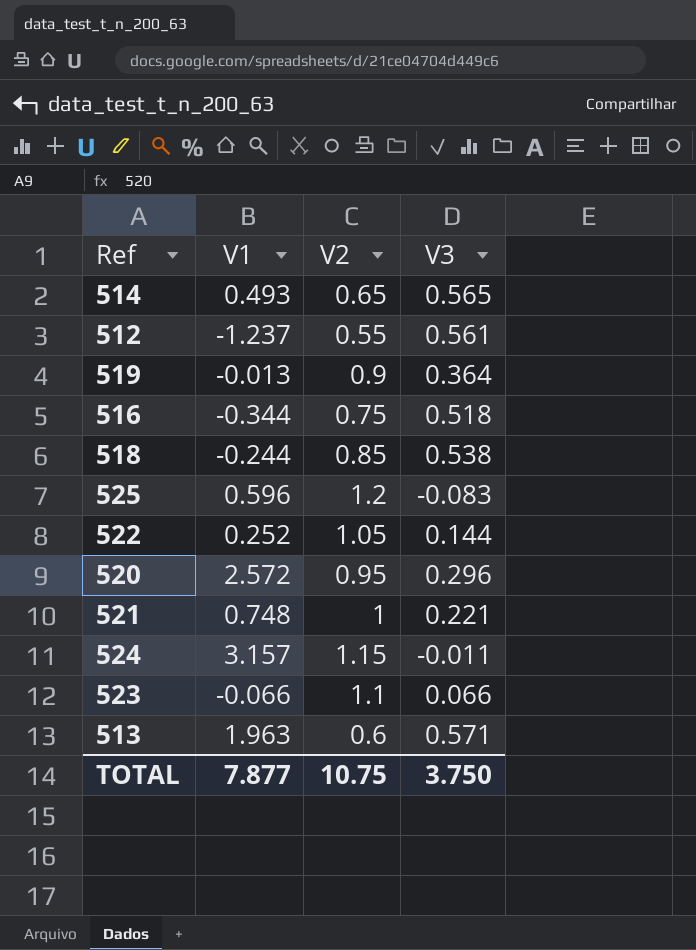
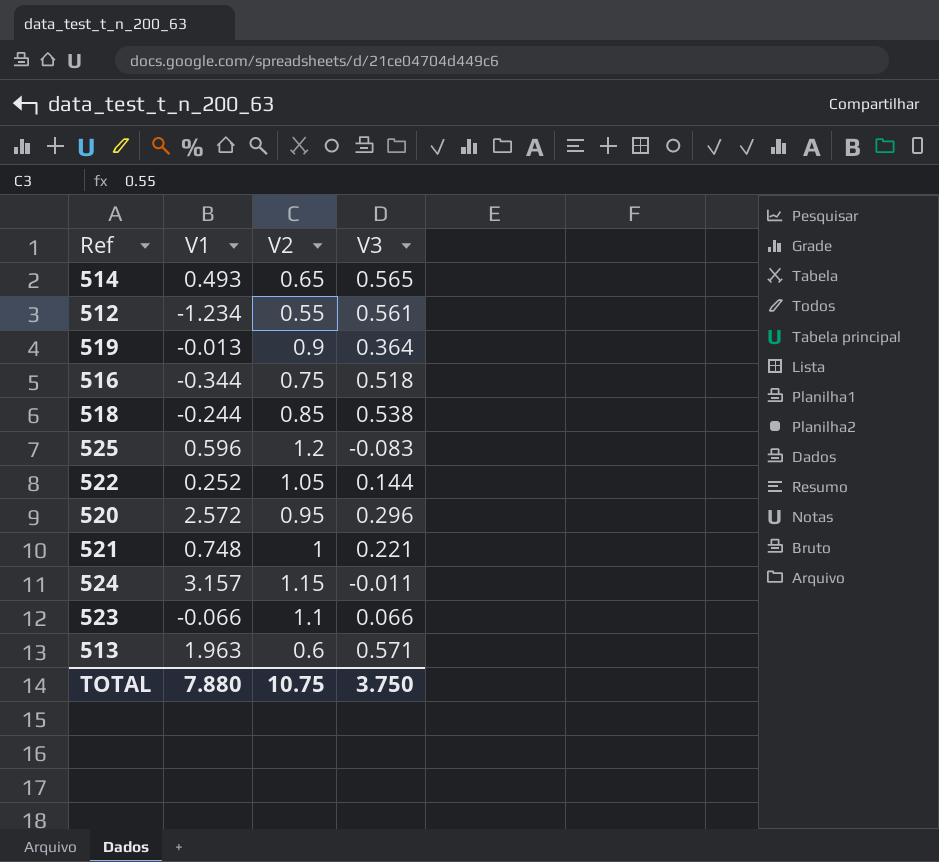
512 | V1: -1.237 -> -1.234
TOTAL | V1: 7.877 -> 7.880

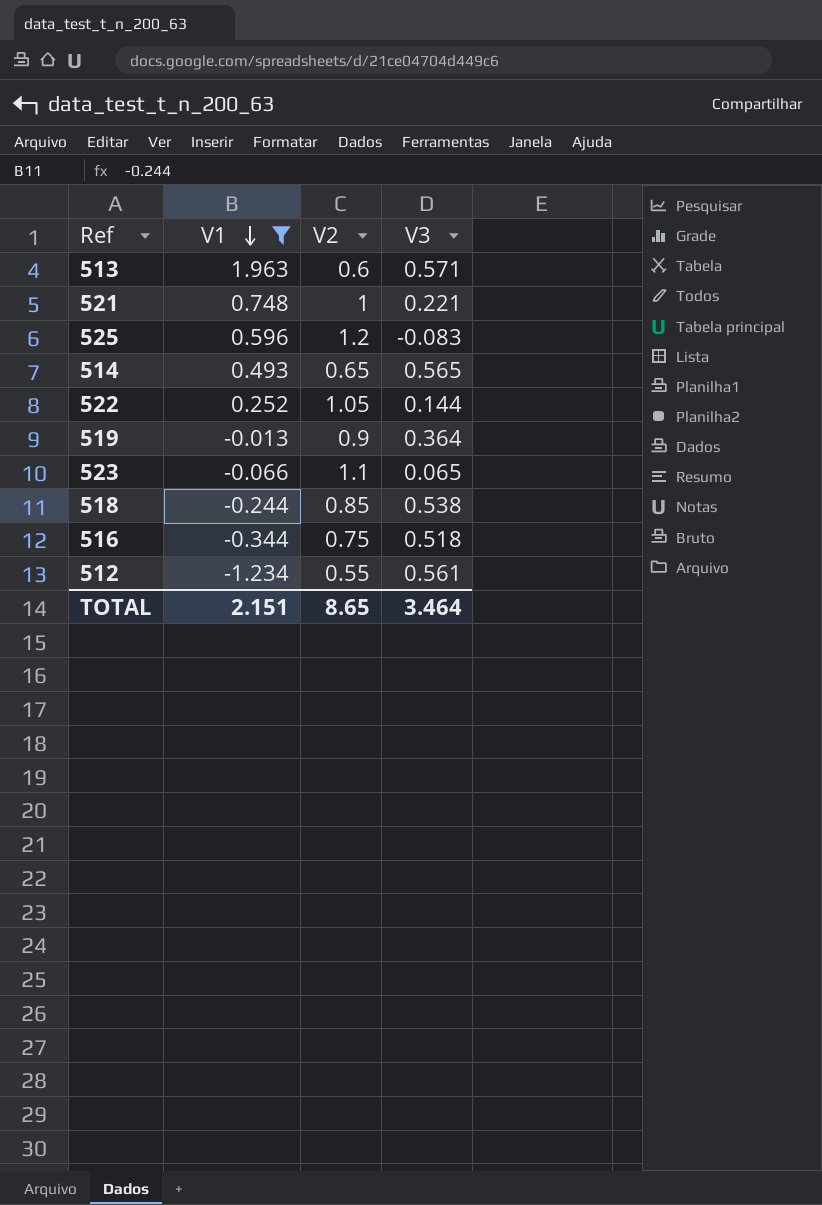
filter: none -> V1 <= 1.963
row order: none -> V1 descending
523 | V3: 0.066 -> 0.065
TOTAL | V1: 7.880 -> 2.151
TOTAL | V2: 10.75 -> 8.65
TOTAL | V3: 3.750 -> 3.464

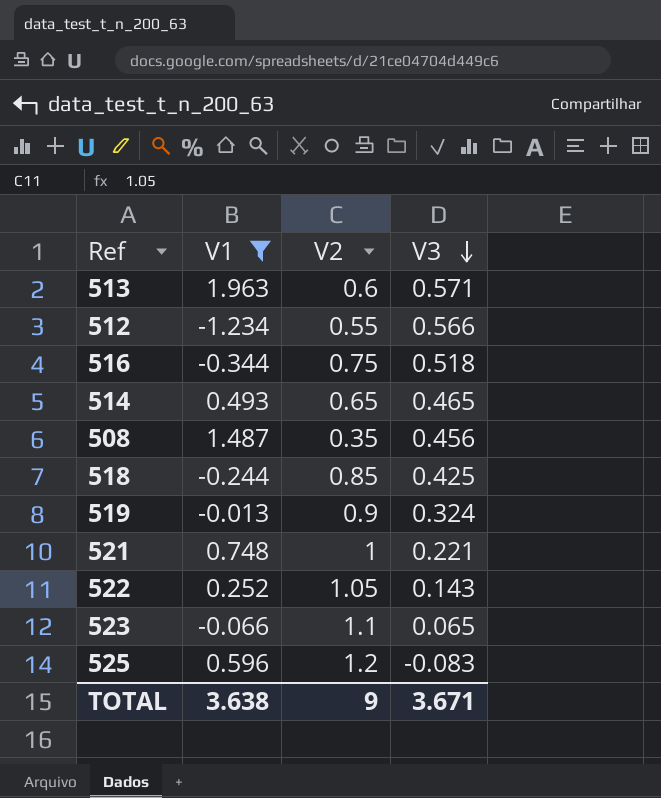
row order: V1 descending -> V3 descending
512 | V3: 0.561 -> 0.566
514 | V3: 0.565 -> 0.465
row 508: none -> 1.487 | 0.35 | 0.456
518 | V3: 0.538 -> 0.425
519 | V3: 0.364 -> 0.324
522 | V3: 0.144 -> 0.143
TOTAL | V1: 2.151 -> 3.638
TOTAL | V2: 8.65 -> 9
TOTAL | V3: 3.464 -> 3.671

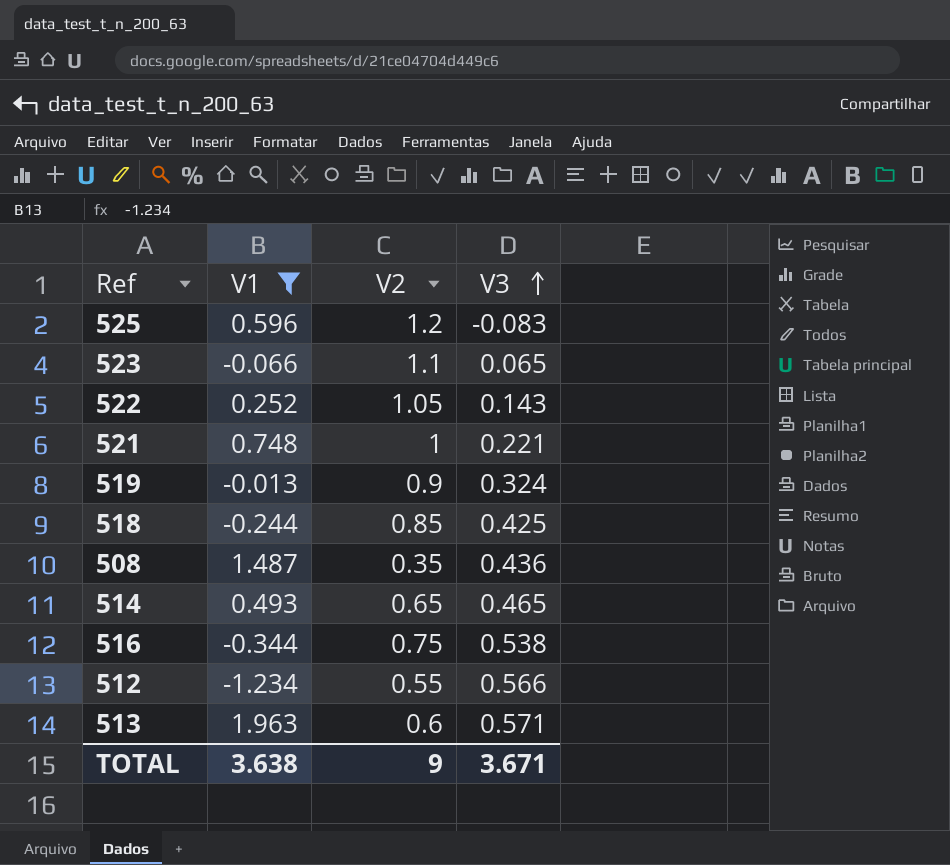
row order: V3 descending -> V3 ascending
508 | V3: 0.456 -> 0.436
516 | V3: 0.518 -> 0.538

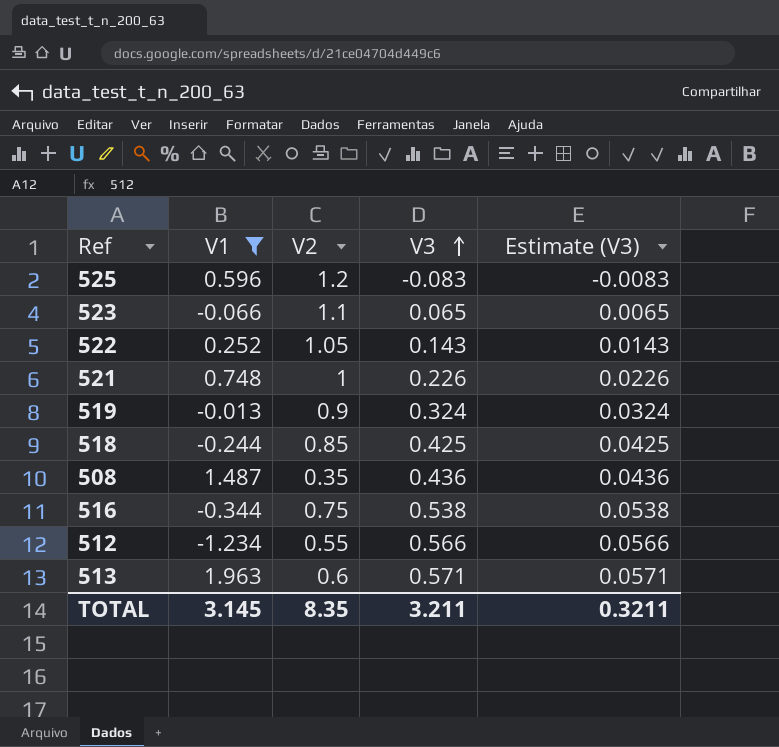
column Estimate (V3) | formula: none -> [V3] * 0.1
row 514: 0.493 | 0.65 | 0.465 -> none
521 | V3: 0.221 -> 0.226
TOTAL | V1: 3.638 -> 3.145
TOTAL | V2: 9 -> 8.35
TOTAL | V3: 3.671 -> 3.211

